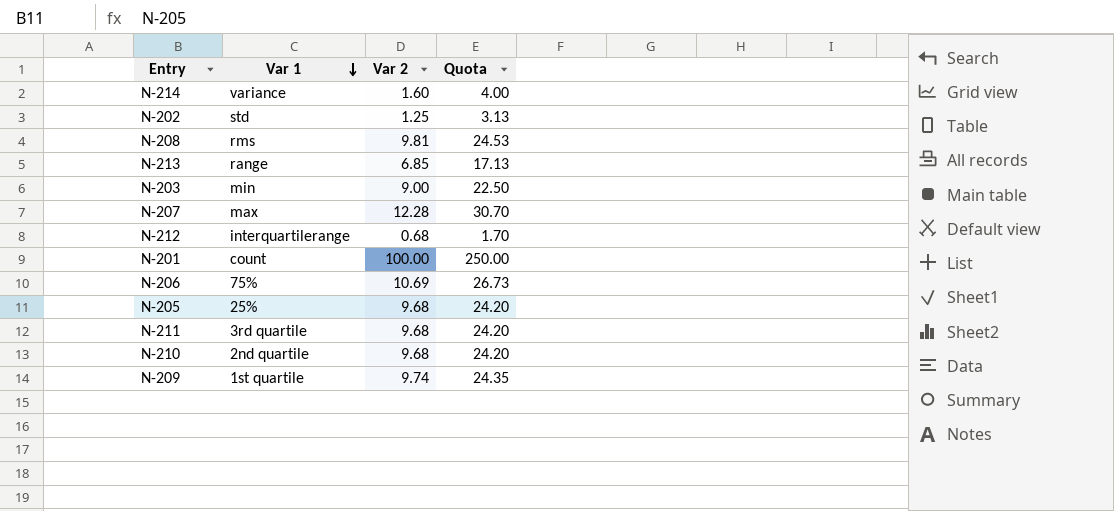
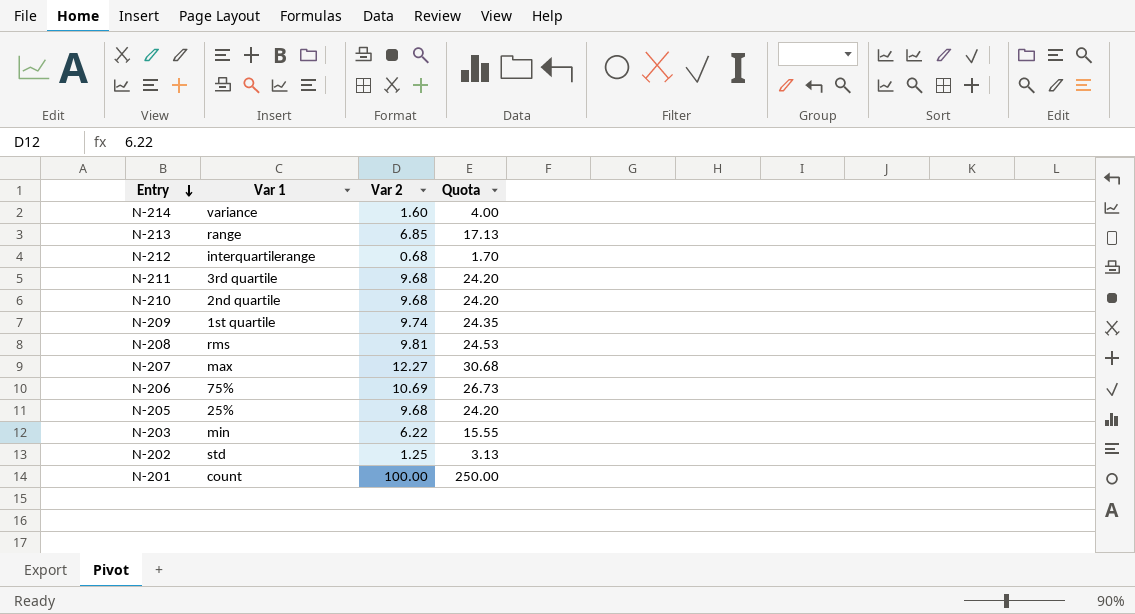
row order: Var 1 descending -> Entry descending
N-207 | Var 2: 12.28 -> 12.27
N-207 | Quota: 30.70 -> 30.68
N-203 | Var 2: 9.00 -> 6.22
N-203 | Quota: 22.50 -> 15.55

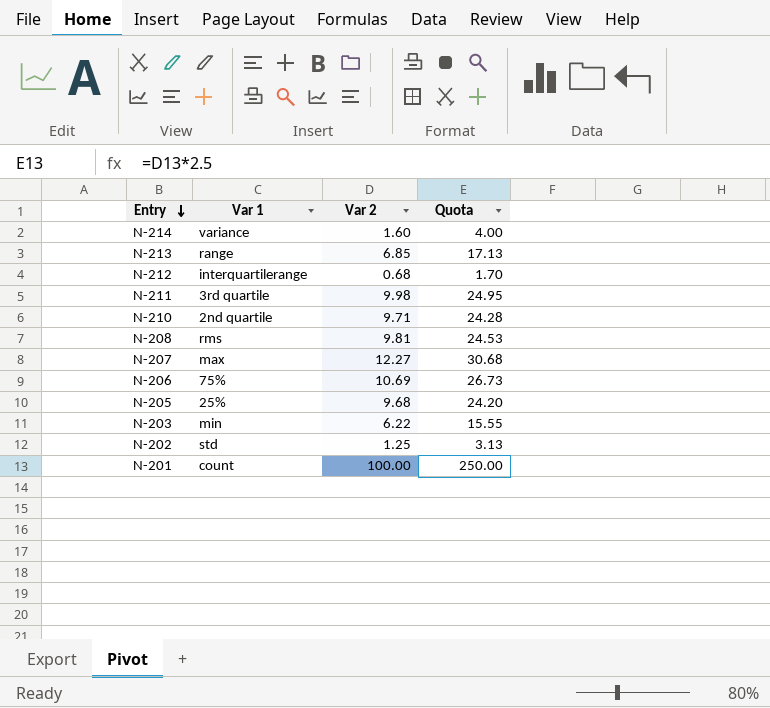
row N-209: 1st quartile | 9.74 | 24.35 -> none
N-211 | Var 2: 9.68 -> 9.98
N-211 | Quota: 24.20 -> 24.95
N-210 | Var 2: 9.68 -> 9.71
N-210 | Quota: 24.20 -> 24.28

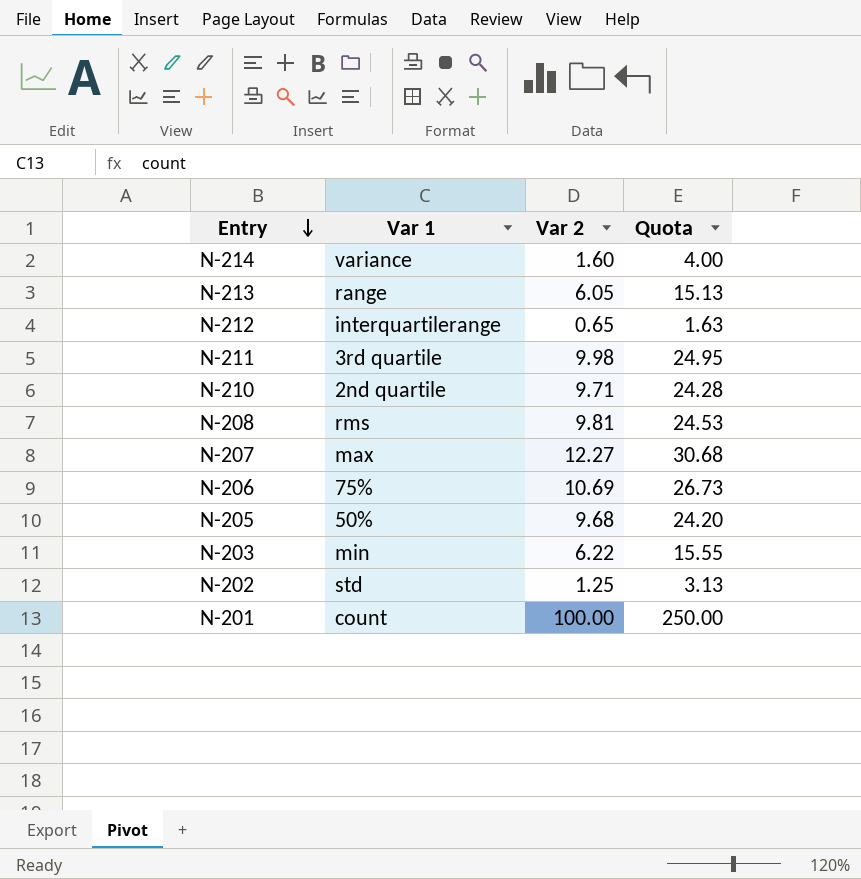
N-213 | Var 2: 6.85 -> 6.05
N-213 | Quota: 17.13 -> 15.13
N-212 | Var 2: 0.68 -> 0.65
N-212 | Quota: 1.70 -> 1.63
N-205 | Var 1: 25% -> 50%

